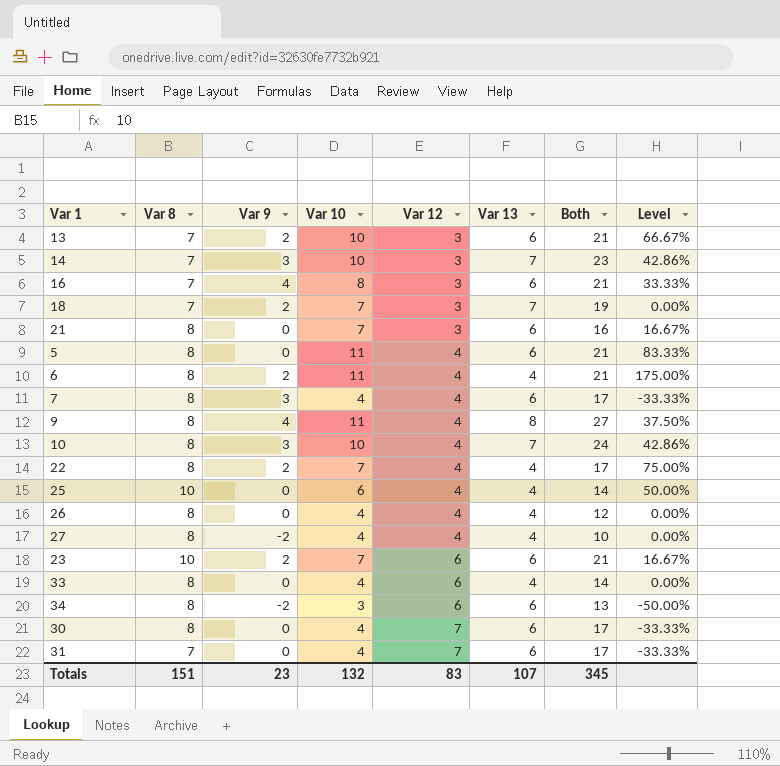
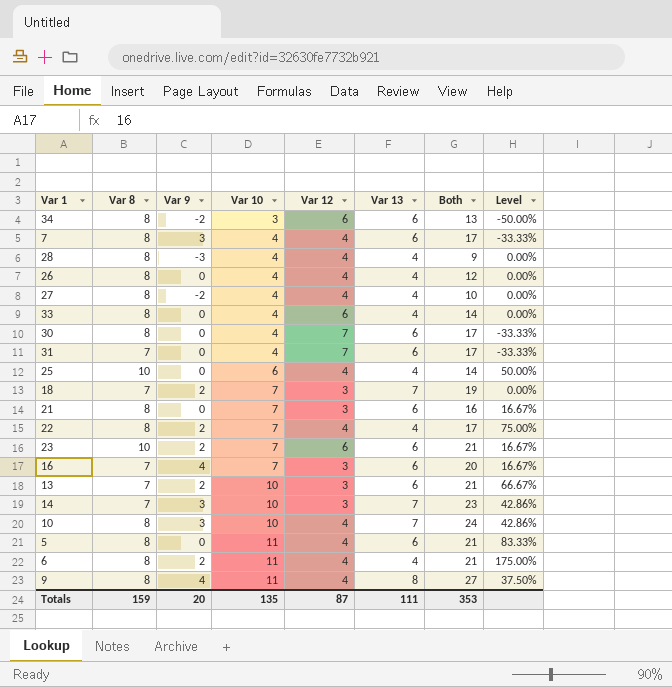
row order: Var 12 ascending -> Var 10 ascending
row 28: none -> 8 | -3 | 4 | 4 | 4 | 9 | 0.00%
16 | Var 10: 8 -> 7
16 | Both: 21 -> 20
16 | Level: 33.33% -> 16.67%
Totals | Var 8: 151 -> 159
Totals | Var 9: 23 -> 20
Totals | Var 10: 132 -> 135
Totals | Var 12: 83 -> 87
Totals | Var 13: 107 -> 111
Totals | Both: 345 -> 353

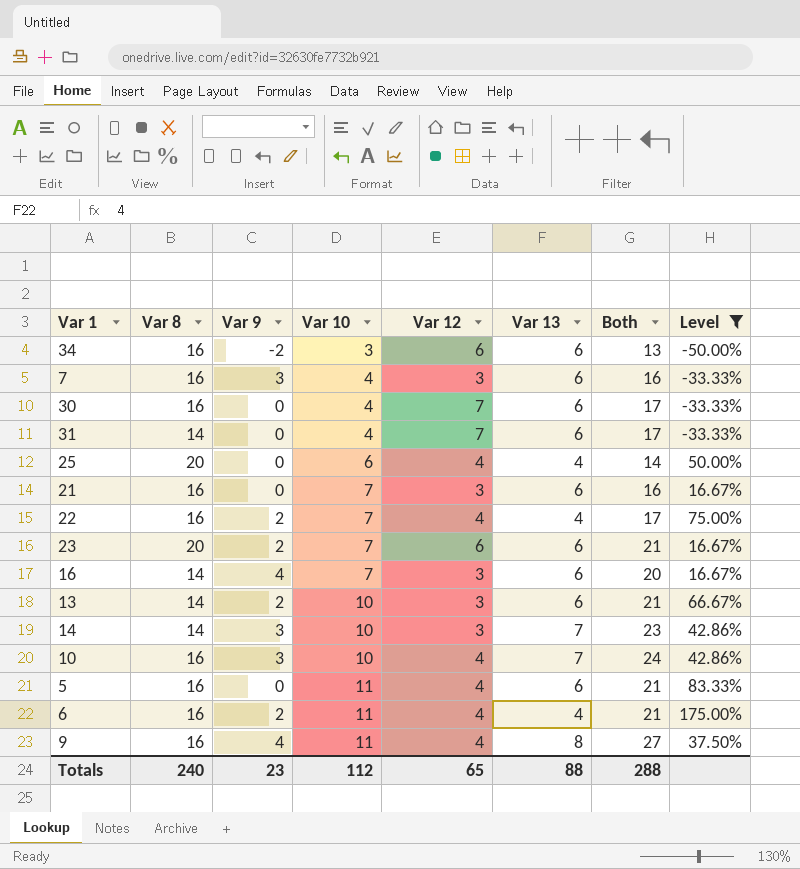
filter: none -> Level != 0.00%
34 | Var 8: 8 -> 16
7 | Var 8: 8 -> 16
7 | Var 12: 4 -> 3
7 | Both: 17 -> 16
30 | Var 8: 8 -> 16
31 | Var 8: 7 -> 14
25 | Var 8: 10 -> 20
21 | Var 8: 8 -> 16
22 | Var 8: 8 -> 16
23 | Var 8: 10 -> 20
16 | Var 8: 7 -> 14
13 | Var 8: 7 -> 14
14 | Var 8: 7 -> 14
10 | Var 8: 8 -> 16
5 | Var 8: 8 -> 16
6 | Var 8: 8 -> 16
9 | Var 8: 8 -> 16
Totals | Var 8: 159 -> 240
Totals | Var 9: 20 -> 23
Totals | Var 10: 135 -> 112
Totals | Var 12: 87 -> 65
Totals | Var 13: 111 -> 88
Totals | Both: 353 -> 288

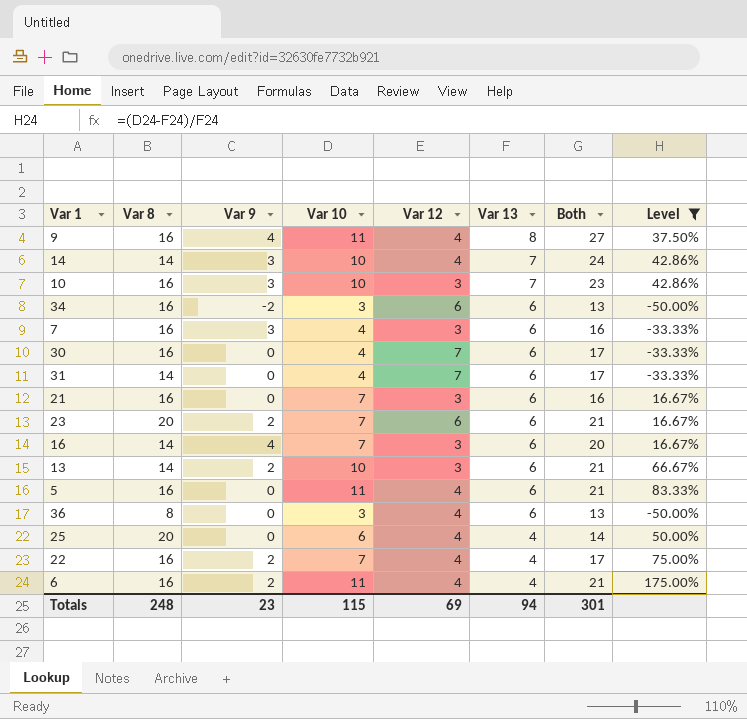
row order: Var 10 ascending -> Var 13 descending
14 | Var 12: 3 -> 4
14 | Both: 23 -> 24
10 | Var 12: 4 -> 3
10 | Both: 24 -> 23
row 36: none -> 8 | 0 | 3 | 4 | 6 | 13 | -50.00%
Totals | Var 8: 240 -> 248
Totals | Var 10: 112 -> 115
Totals | Var 12: 65 -> 69
Totals | Var 13: 88 -> 94
Totals | Both: 288 -> 301

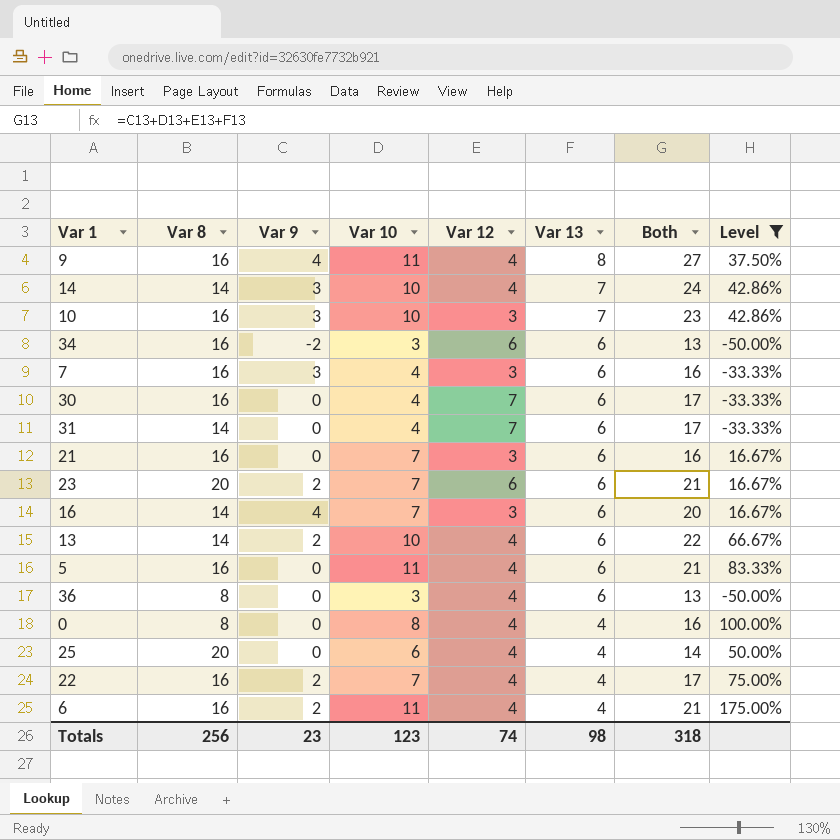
13 | Var 12: 3 -> 4
13 | Both: 21 -> 22
row 0: none -> 8 | 0 | 8 | 4 | 4 | 16 | 100.00%
Totals | Var 8: 248 -> 256
Totals | Var 10: 115 -> 123
Totals | Var 12: 69 -> 74
Totals | Var 13: 94 -> 98
Totals | Both: 301 -> 318

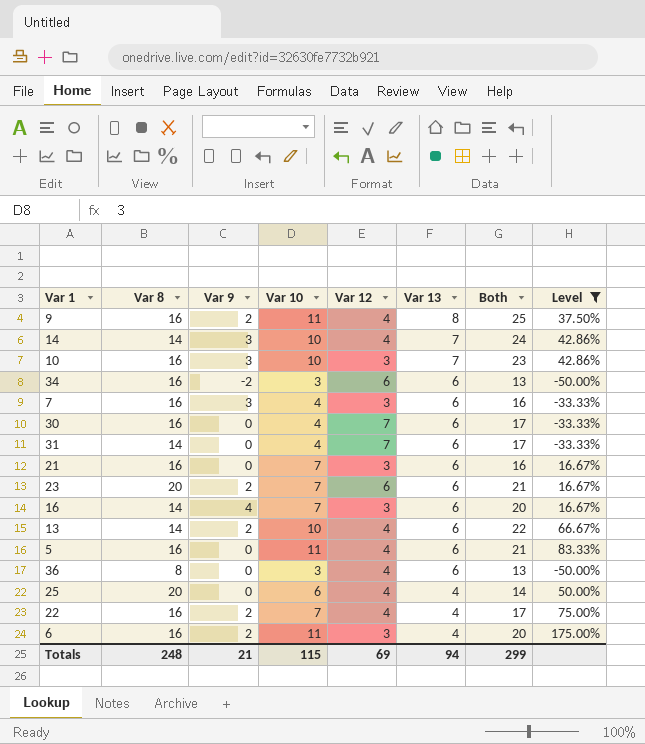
row 0: 8 | 0 | 8 | 4 | 4 | 16 | 100.00% -> none
9 | Var 9: 4 -> 2
9 | Both: 27 -> 25
6 | Var 12: 4 -> 3
6 | Both: 21 -> 20
Totals | Var 8: 256 -> 248
Totals | Var 9: 23 -> 21
Totals | Var 10: 123 -> 115
Totals | Var 12: 74 -> 69
Totals | Var 13: 98 -> 94
Totals | Both: 318 -> 299

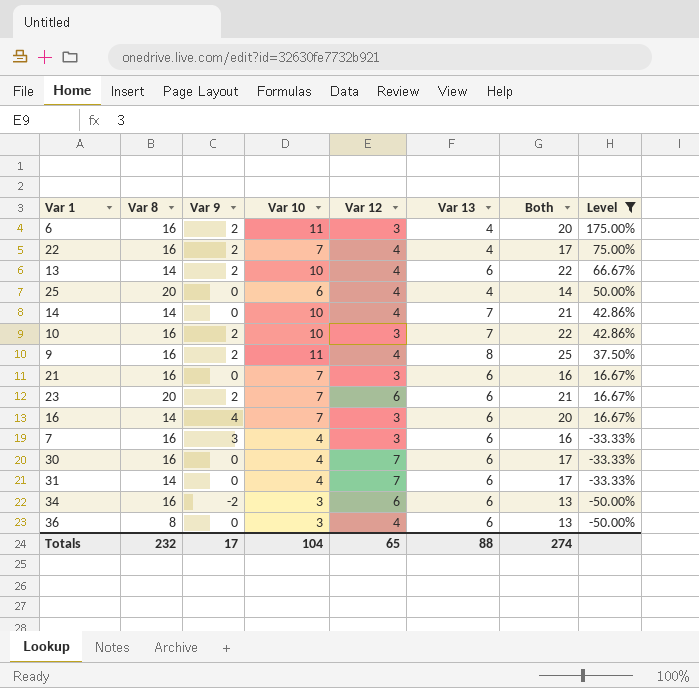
row order: Var 13 descending -> Level descending
row 5: 16 | 0 | 11 | 4 | 6 | 21 | 83.33% -> none
14 | Var 9: 3 -> 0
14 | Both: 24 -> 21
10 | Var 9: 3 -> 2
10 | Both: 23 -> 22
Totals | Var 8: 248 -> 232
Totals | Var 9: 21 -> 17
Totals | Var 10: 115 -> 104
Totals | Var 12: 69 -> 65
Totals | Var 13: 94 -> 88
Totals | Both: 299 -> 274

